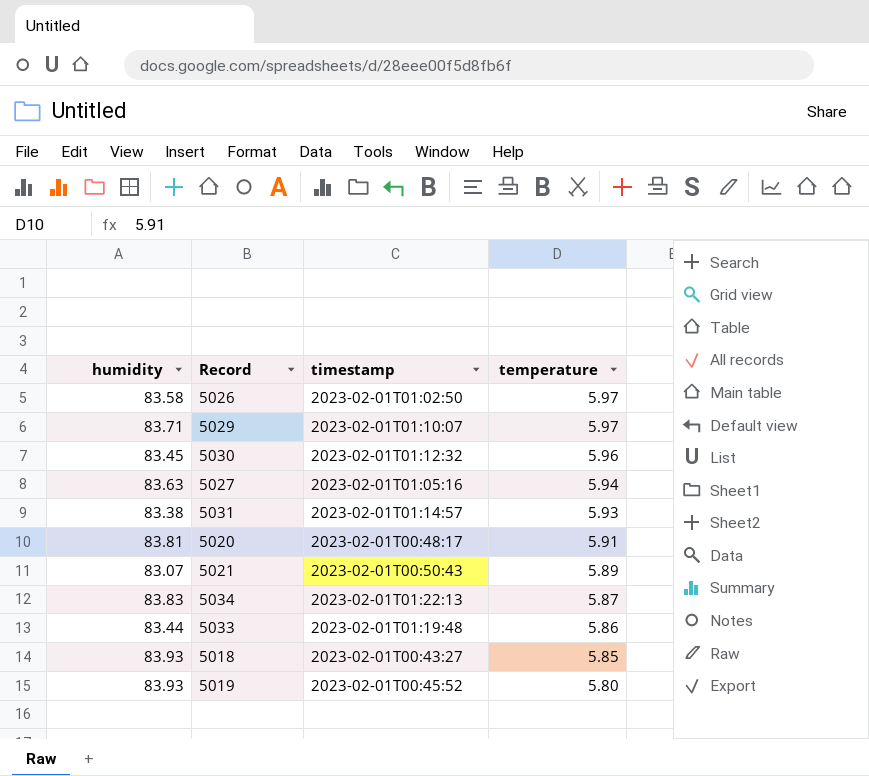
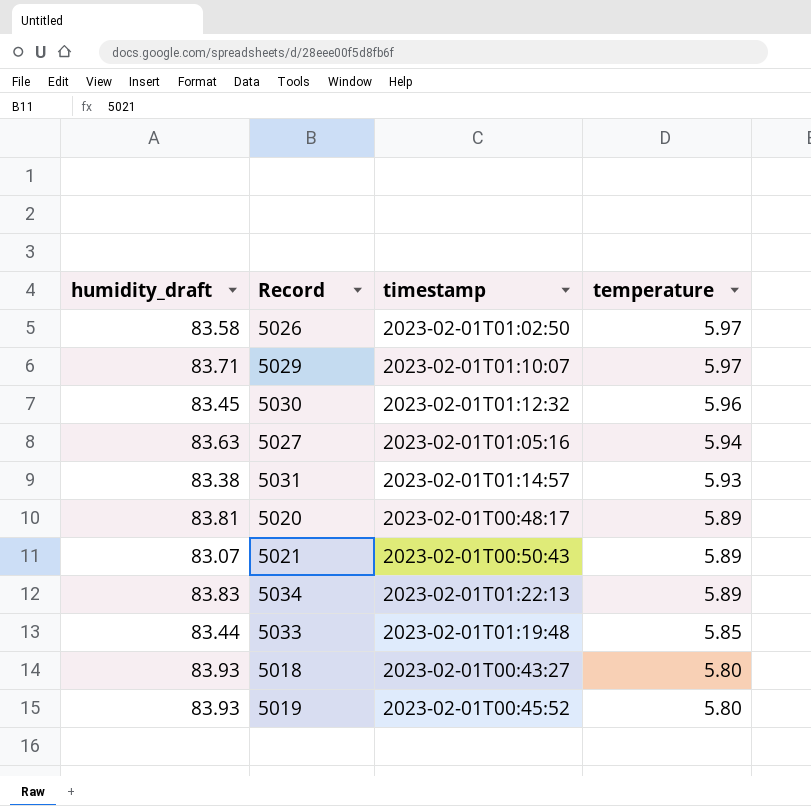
column name: humidity -> humidity_draft
5020 | temperature: 5.91 -> 5.89
5034 | temperature: 5.87 -> 5.89
5033 | temperature: 5.86 -> 5.85
5018 | temperature: 5.85 -> 5.80

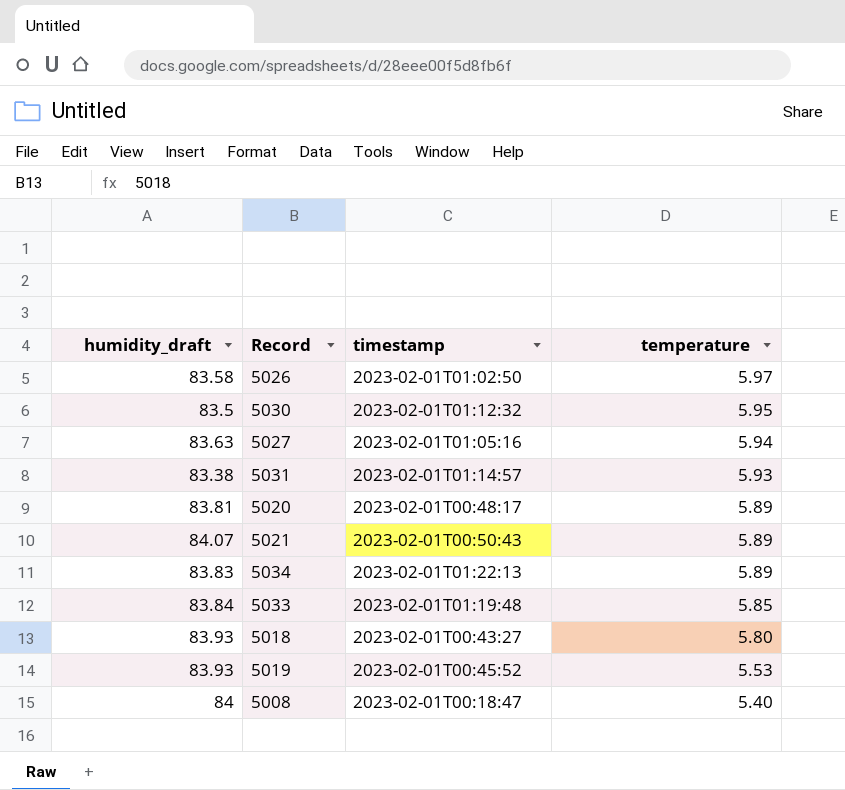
row 5029: 83.71 | 2023-02-01T01:10:07 | 5.97 -> none
5030 | humidity_draft: 83.45 -> 83.5
5030 | temperature: 5.96 -> 5.95
5021 | humidity_draft: 83.07 -> 84.07
5033 | humidity_draft: 83.44 -> 83.84
5019 | temperature: 5.80 -> 5.53
row 5008: none -> 84 | 2023-02-01T00:18:47 | 5.40

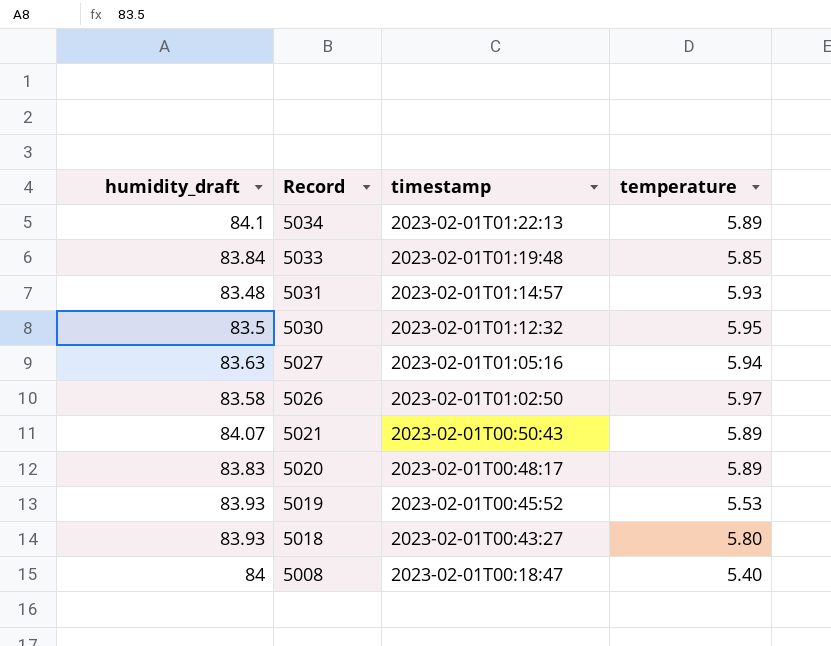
row order: temperature descending -> Record descending
5034 | humidity_draft: 83.83 -> 84.1
5031 | humidity_draft: 83.38 -> 83.48
5020 | humidity_draft: 83.81 -> 83.83

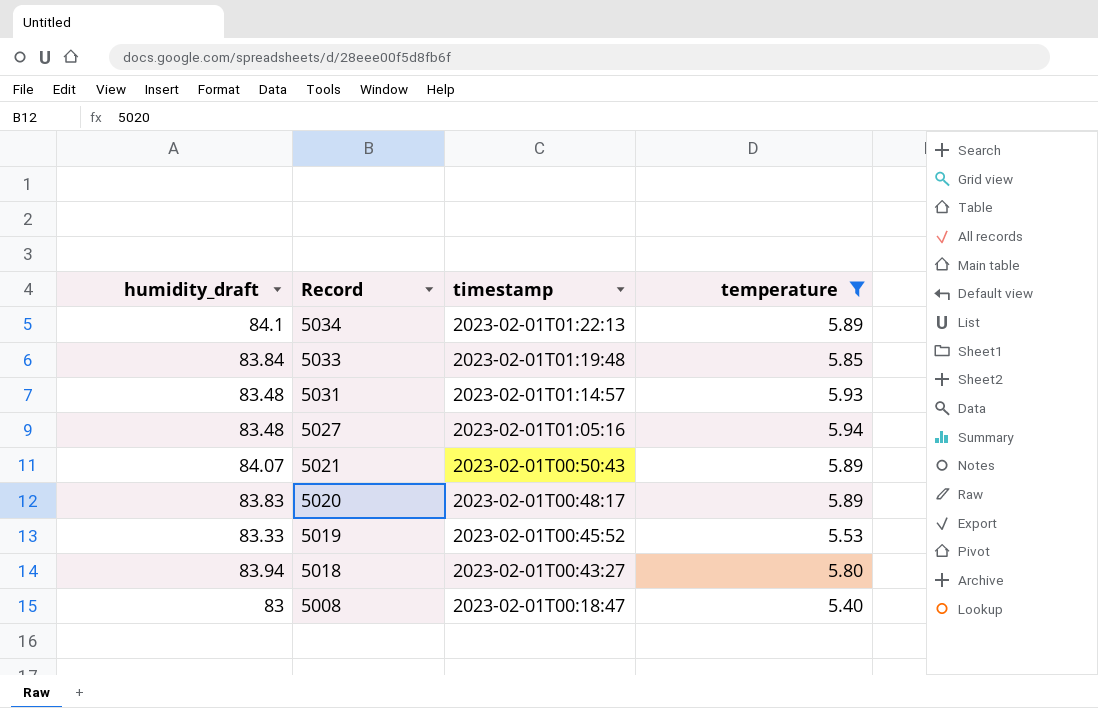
filter: none -> temperature <= 5.94
5027 | humidity_draft: 83.63 -> 83.48
5019 | humidity_draft: 83.93 -> 83.33
5018 | humidity_draft: 83.93 -> 83.94
5008 | humidity_draft: 84 -> 83

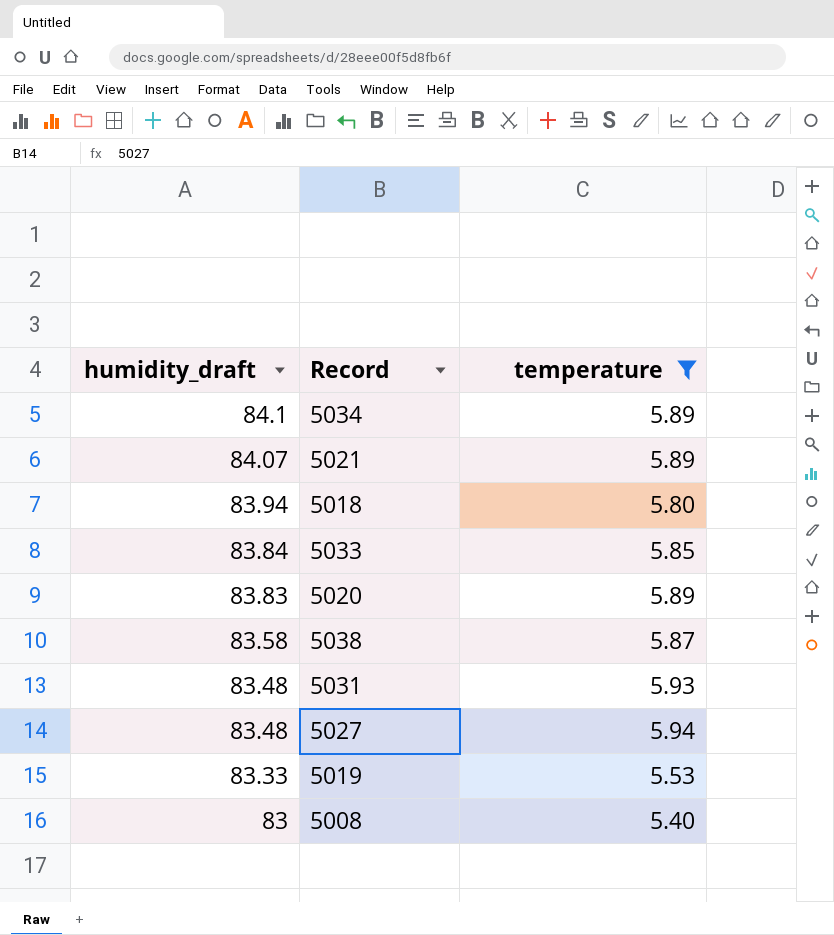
row order: Record descending -> humidity_draft descending
column timestamp | position: 3 -> none
row 5038: none -> 83.58 | 5.87

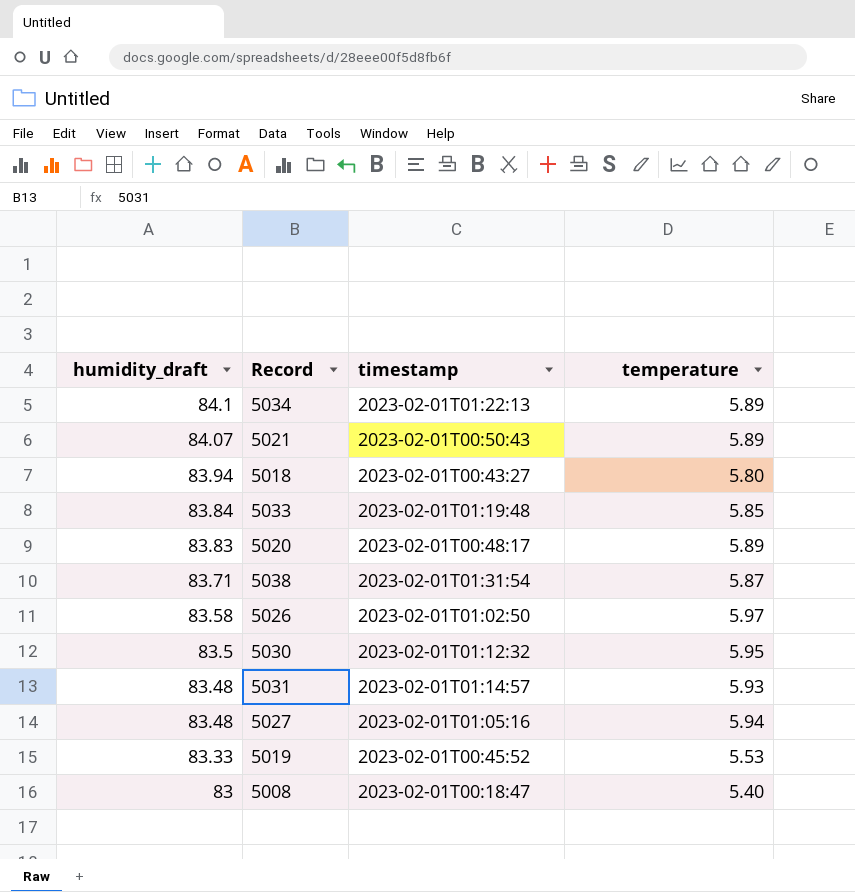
filter: temperature <= 5.94 -> none
column timestamp | position: none -> 3
5038 | humidity_draft: 83.58 -> 83.71

